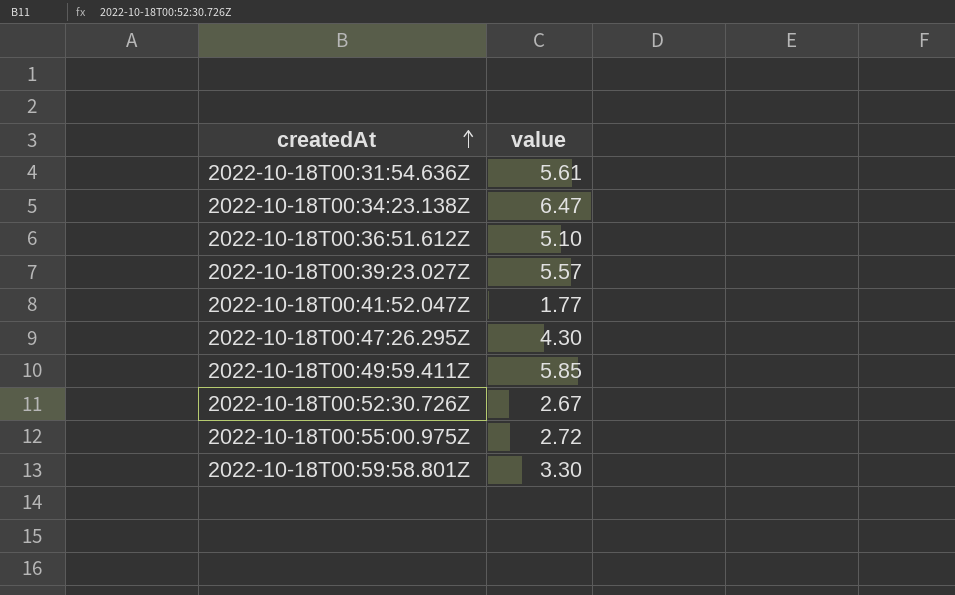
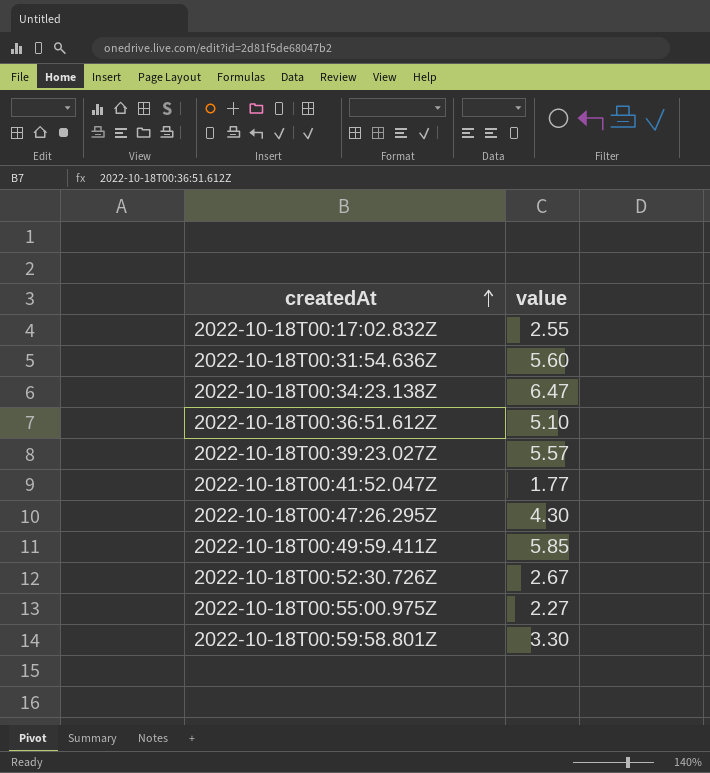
row 2022-10-18T00:17:02.832Z: none -> 2.55
2022-10-18T00:31:54.636Z | value: 5.61 -> 5.60
2022-10-18T00:55:00.975Z | value: 2.72 -> 2.27

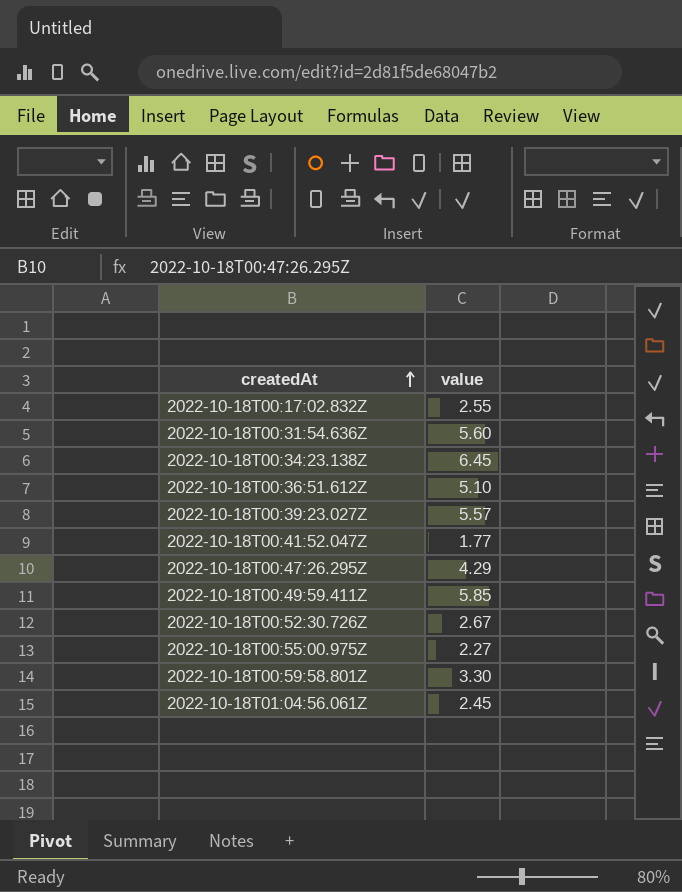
2022-10-18T00:34:23.138Z | value: 6.47 -> 6.45
2022-10-18T00:47:26.295Z | value: 4.30 -> 4.29
row 2022-10-18T01:04:56.061Z: none -> 2.45

